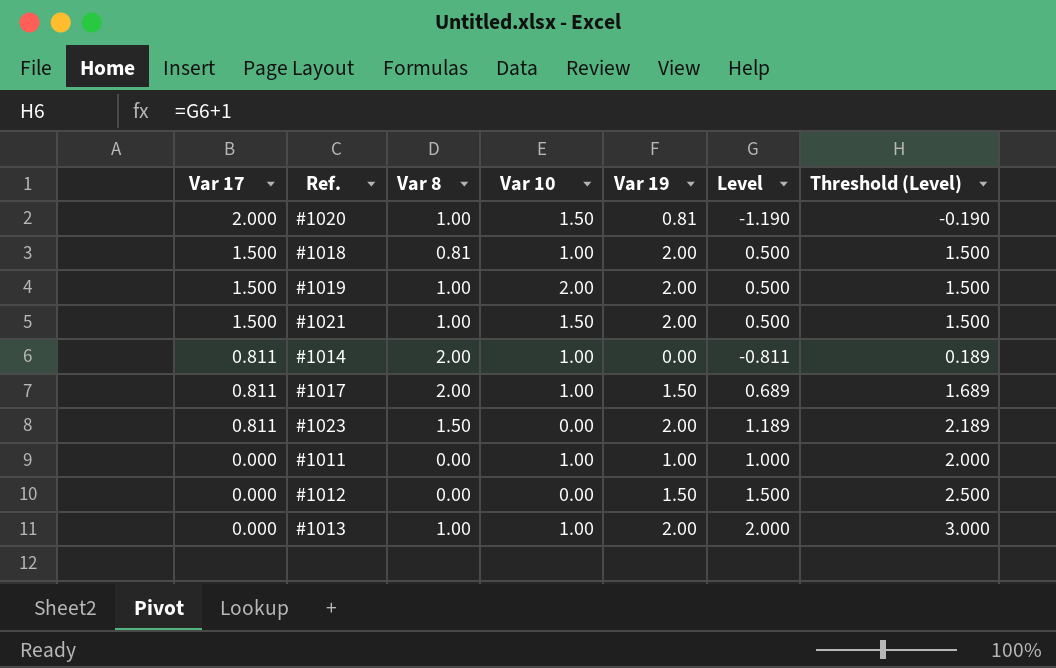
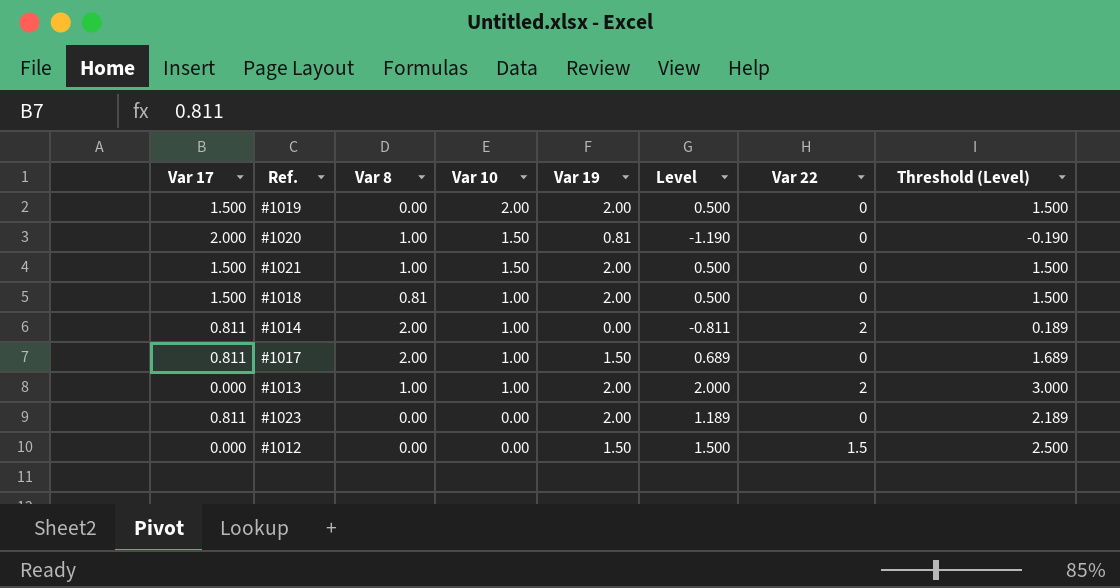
row order: Var 17 descending -> Var 10 descending
column Var 22 | position: none -> 7
row #1011: 0.000 | 0.00 | 1.00 | 1.00 | 1.000 | 2.000 -> none
#1019 | Var 8: 1.00 -> 0.00
#1023 | Var 8: 1.50 -> 0.00

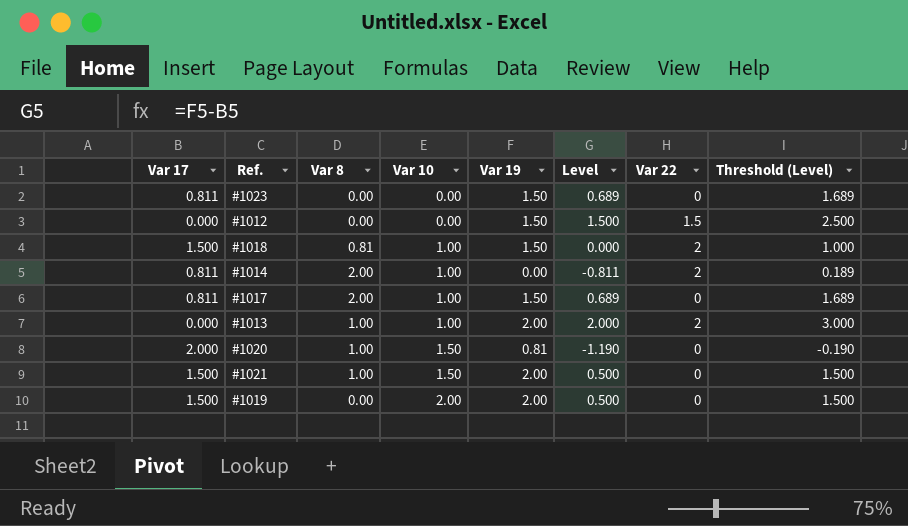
row order: Var 10 descending -> Var 10 ascending
#1023 | Var 19: 2.00 -> 1.50
#1023 | Level: 1.189 -> 0.689
#1023 | Threshold (Level): 2.189 -> 1.689
#1018 | Var 19: 2.00 -> 1.50
#1018 | Level: 0.500 -> 0.000
#1018 | Var 22: 0 -> 2
#1018 | Threshold (Level): 1.500 -> 1.000

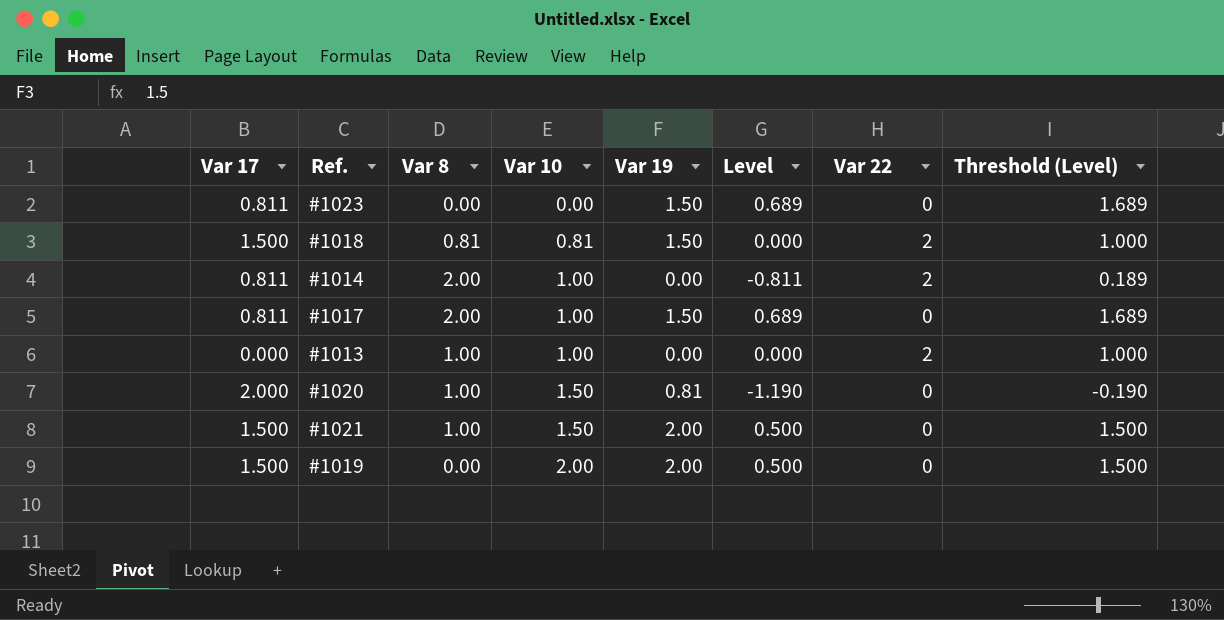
row #1012: 0.000 | 0.00 | 0.00 | 1.50 | 1.500 | 1.5 | 2.500 -> none
#1018 | Var 10: 1.00 -> 0.81
#1013 | Var 19: 2.00 -> 0.00
#1013 | Level: 2.000 -> 0.000
#1013 | Threshold (Level): 3.000 -> 1.000

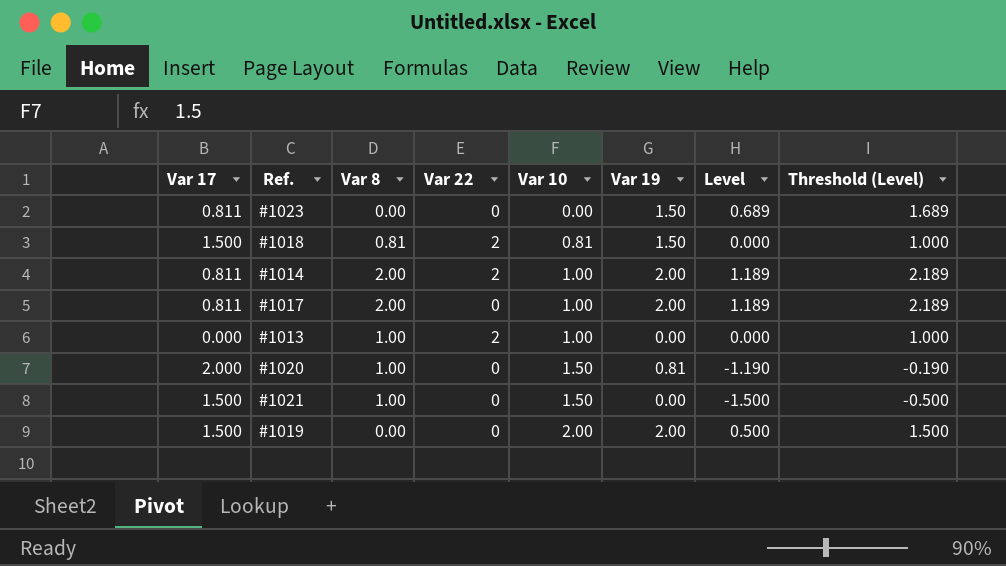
column Var 22 | position: 7 -> 4
#1014 | Var 19: 0.00 -> 2.00
#1014 | Level: -0.811 -> 1.189
#1014 | Threshold (Level): 0.189 -> 2.189
#1017 | Var 19: 1.50 -> 2.00
#1017 | Level: 0.689 -> 1.189
#1017 | Threshold (Level): 1.689 -> 2.189
#1021 | Var 19: 2.00 -> 0.00
#1021 | Level: 0.500 -> -1.500
#1021 | Threshold (Level): 1.500 -> -0.500

